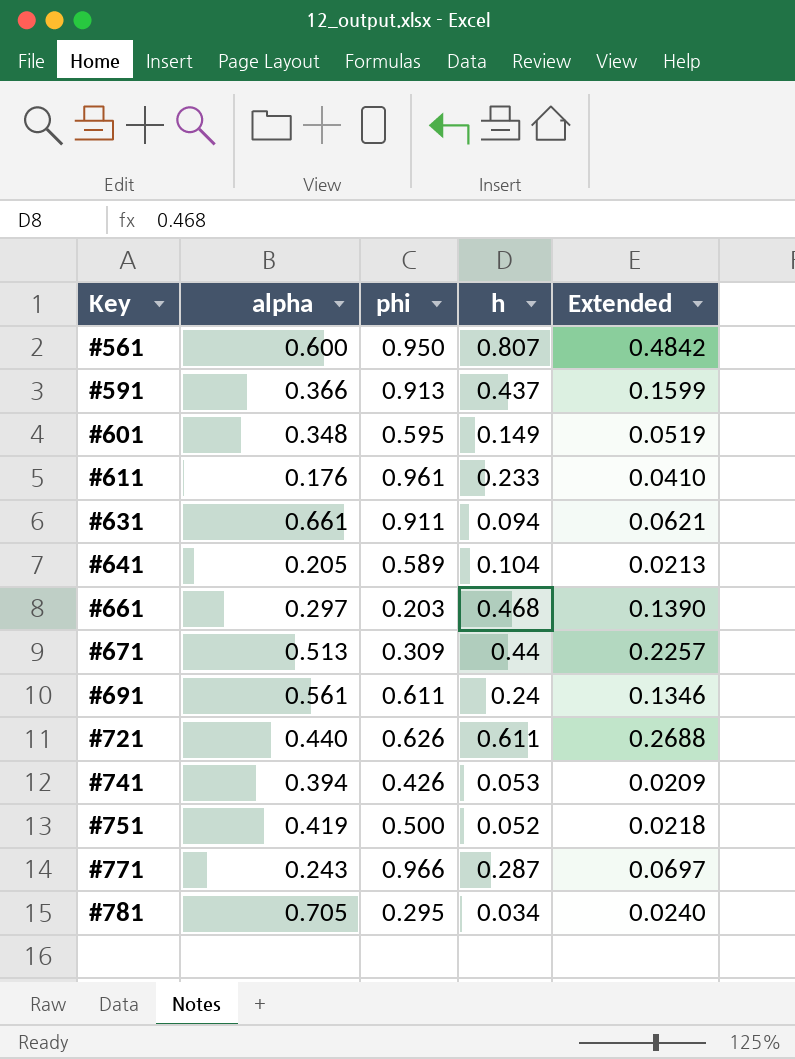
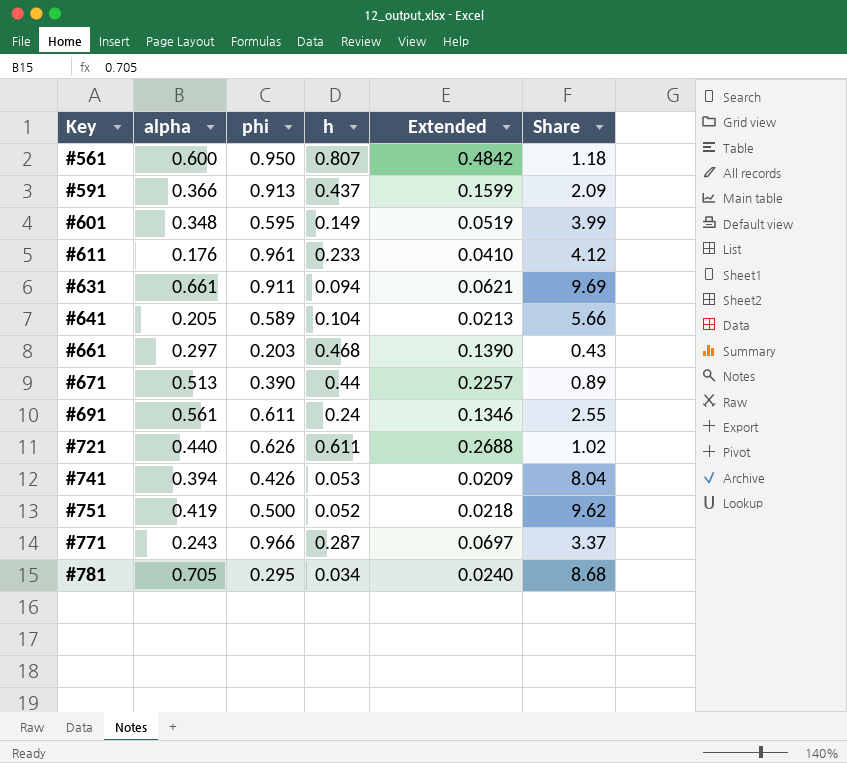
column Share | formula: none -> [phi] / [h]
#671 | phi: 0.309 -> 0.390

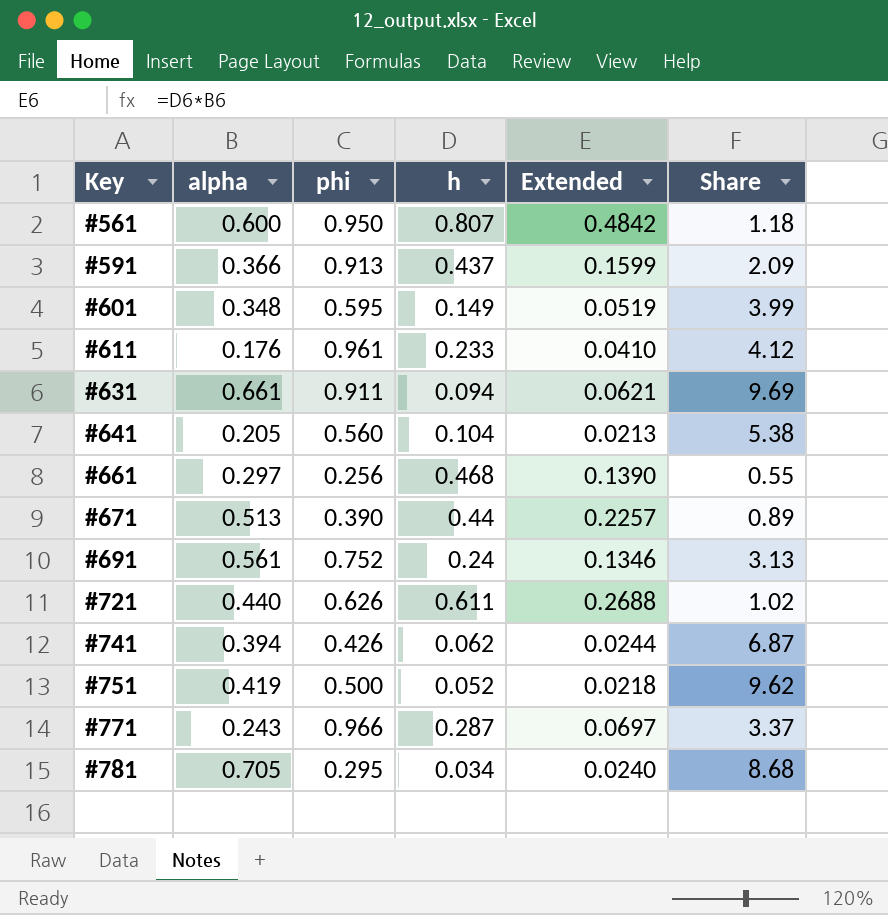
#641 | phi: 0.589 -> 0.560
#641 | Share: 5.66 -> 5.38
#661 | phi: 0.203 -> 0.256
#661 | Share: 0.43 -> 0.55
#691 | phi: 0.611 -> 0.752
#691 | Share: 2.55 -> 3.13
#741 | h: 0.053 -> 0.062
#741 | Extended: 0.0209 -> 0.0244
#741 | Share: 8.04 -> 6.87

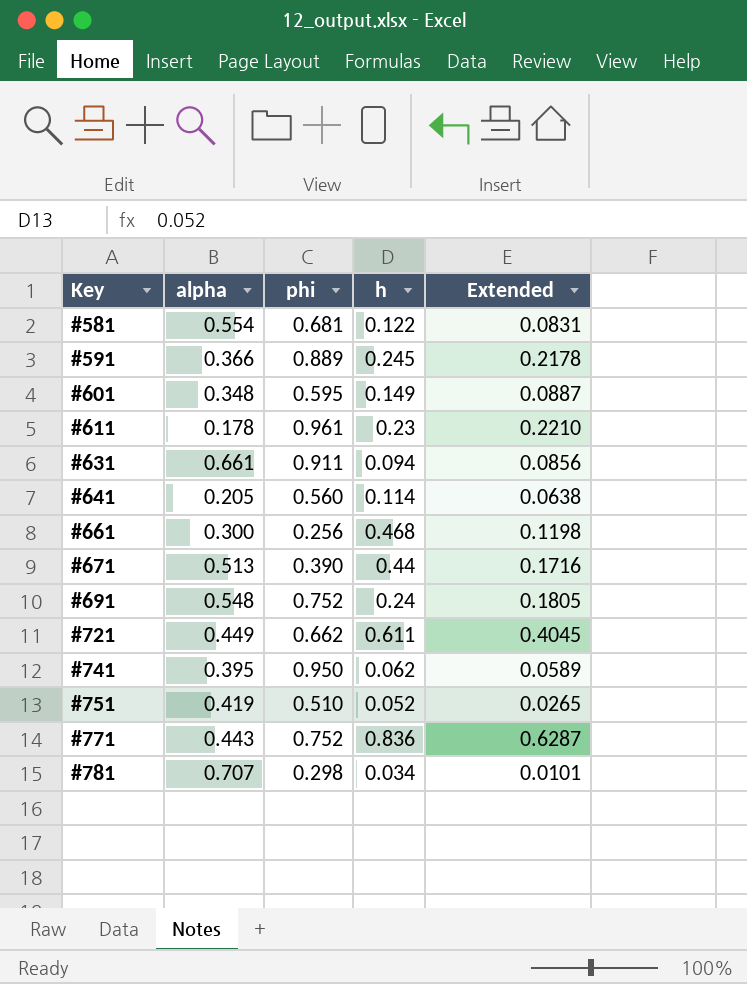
column Share | formula: [phi] / [h] -> none
column Extended | formula: [alpha] * [h] -> [phi] * [h]
row #561: 0.600 | 0.950 | 0.807 | 0.4842 | 1.18 -> none
row #581: none -> 0.554 | 0.681 | 0.122 | 0.0831
#591 | phi: 0.913 -> 0.889
#591 | h: 0.437 -> 0.245
#611 | alpha: 0.176 -> 0.178
#611 | h: 0.233 -> 0.23
#641 | h: 0.104 -> 0.114
#661 | alpha: 0.297 -> 0.300
#691 | alpha: 0.561 -> 0.548
#721 | alpha: 0.440 -> 0.449
#721 | phi: 0.626 -> 0.662
#741 | alpha: 0.394 -> 0.395
#741 | phi: 0.426 -> 0.950
#751 | phi: 0.500 -> 0.510
#771 | alpha: 0.243 -> 0.443
#771 | phi: 0.966 -> 0.752
#771 | h: 0.287 -> 0.836
#781 | alpha: 0.705 -> 0.707
#781 | phi: 0.295 -> 0.298

